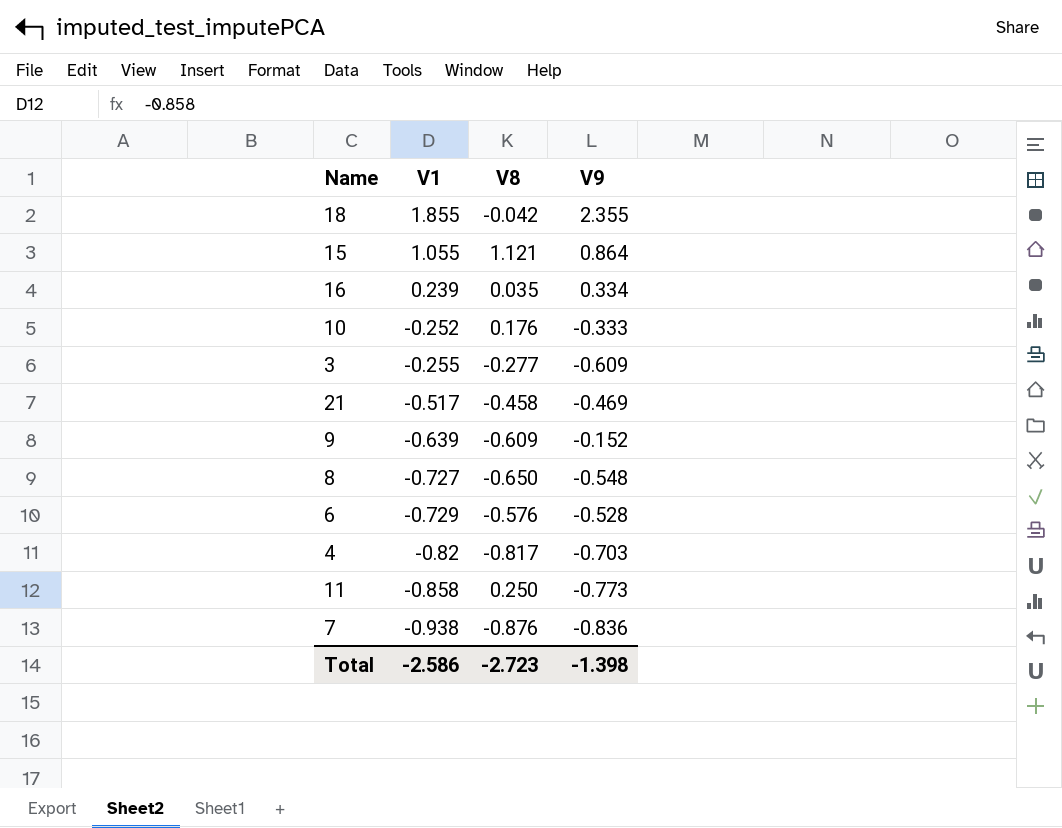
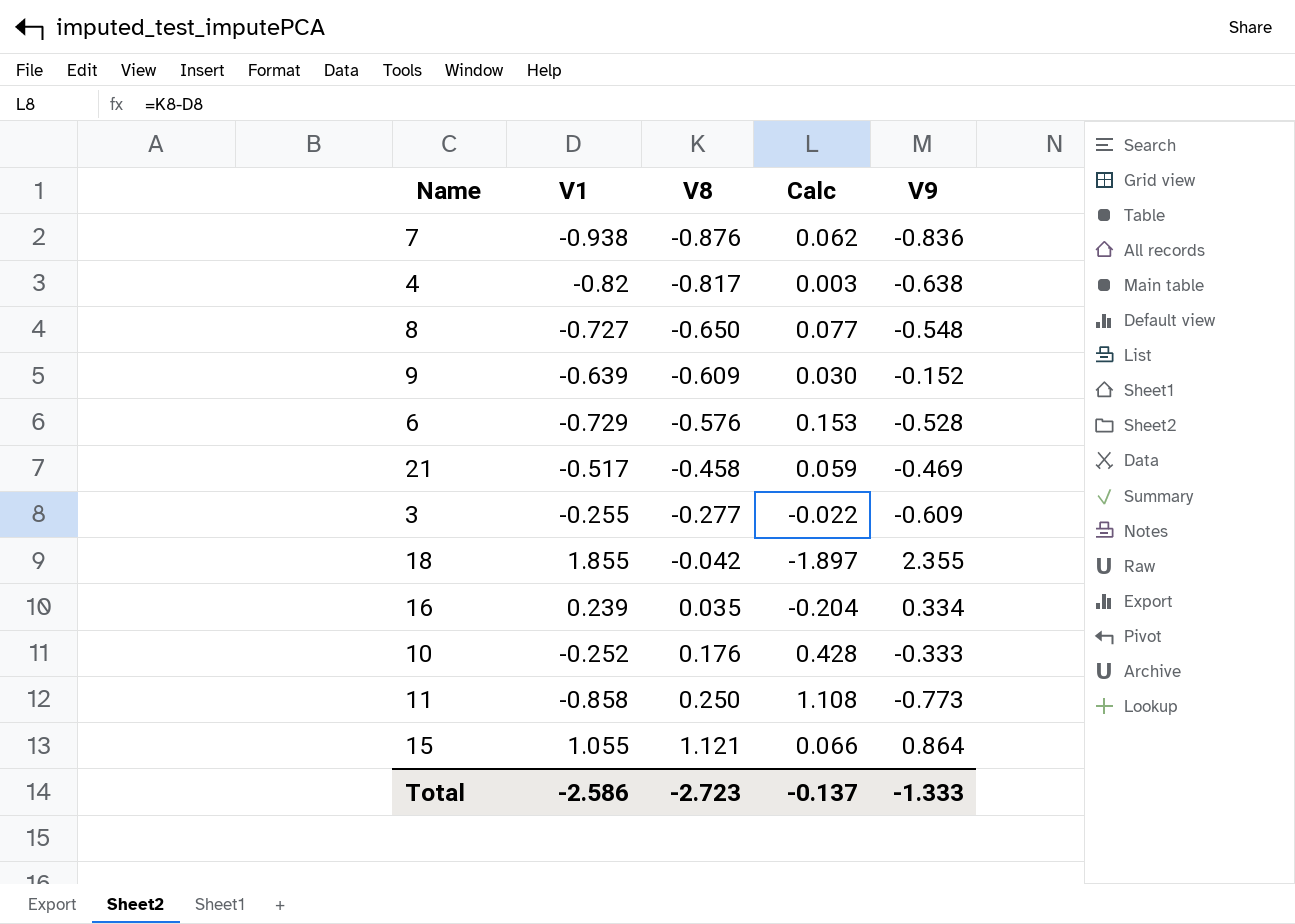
row order: V1 descending -> V8 ascending
column Calc | formula: none -> [V8] - [V1]
4 | V9: -0.703 -> -0.638
Total | V9: -1.398 -> -1.333

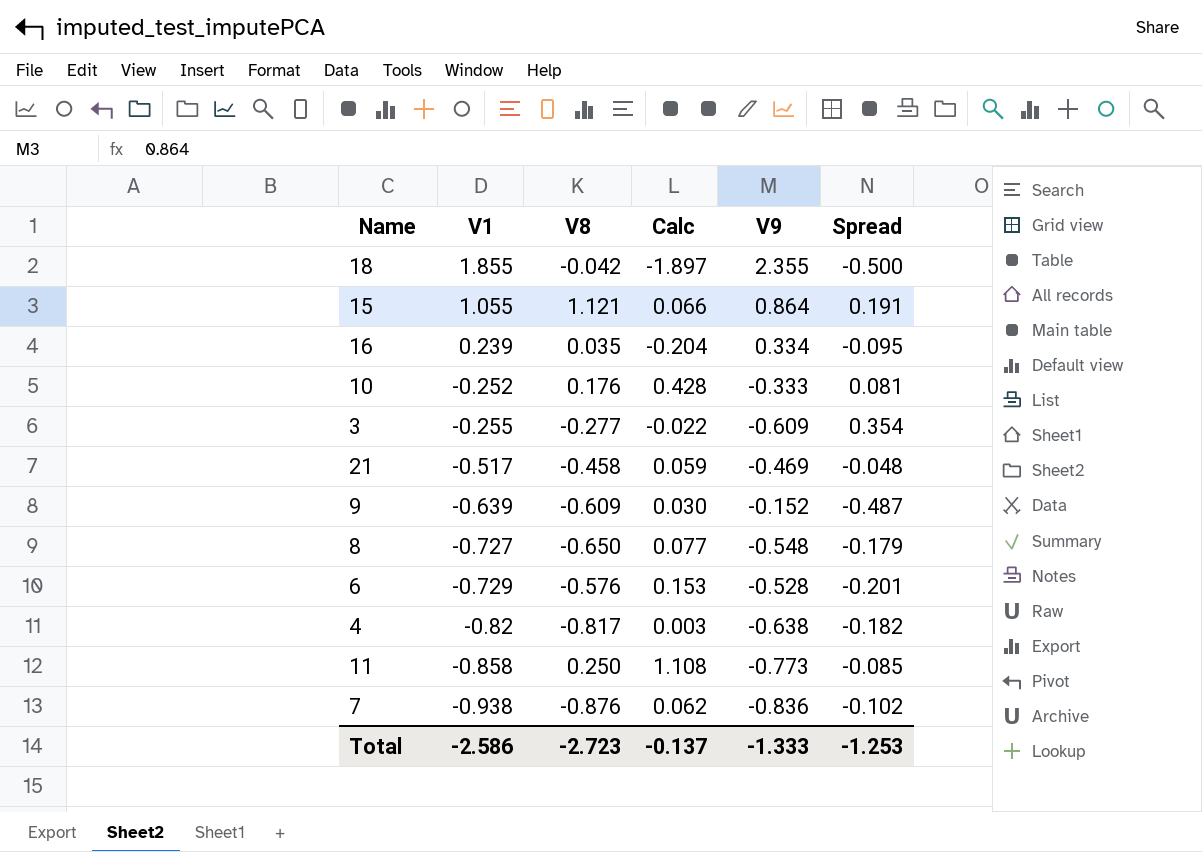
row order: V8 ascending -> V1 descending
column Spread | formula: none -> [V1] - [V9]

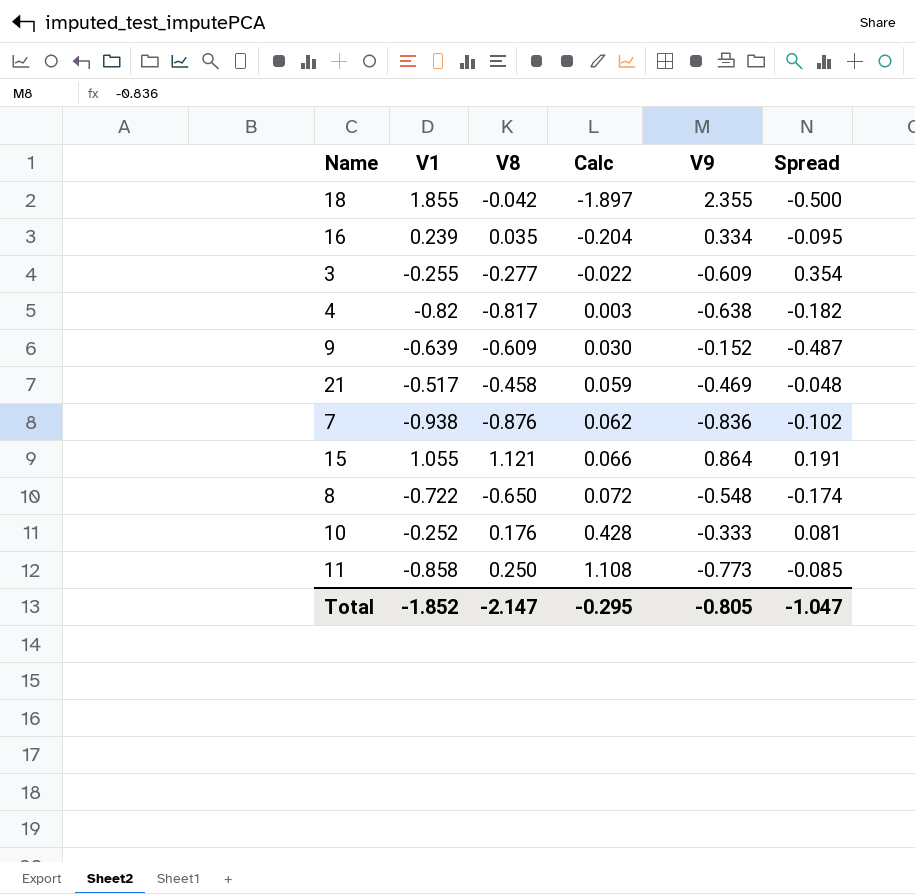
row order: V1 descending -> Calc ascending
row 6: -0.729 | -0.576 | 0.153 | -0.528 | -0.201 -> none
8 | V1: -0.727 -> -0.722
8 | Calc: 0.077 -> 0.072
8 | Spread: -0.179 -> -0.174
Total | V1: -2.586 -> -1.852
Total | V8: -2.723 -> -2.147
Total | Calc: -0.137 -> -0.295
Total | V9: -1.333 -> -0.805
Total | Spread: -1.253 -> -1.047

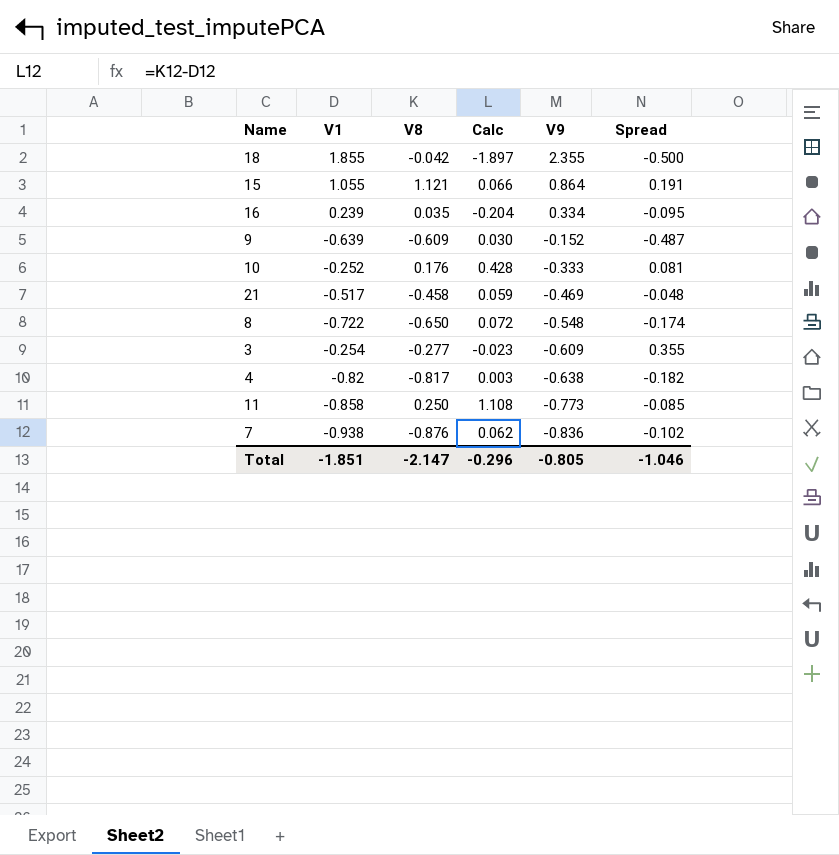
row order: Calc ascending -> V9 descending
3 | V1: -0.255 -> -0.254
3 | Calc: -0.022 -> -0.023
3 | Spread: 0.354 -> 0.355
Total | V1: -1.852 -> -1.851
Total | Calc: -0.295 -> -0.296
Total | Spread: -1.047 -> -1.046

